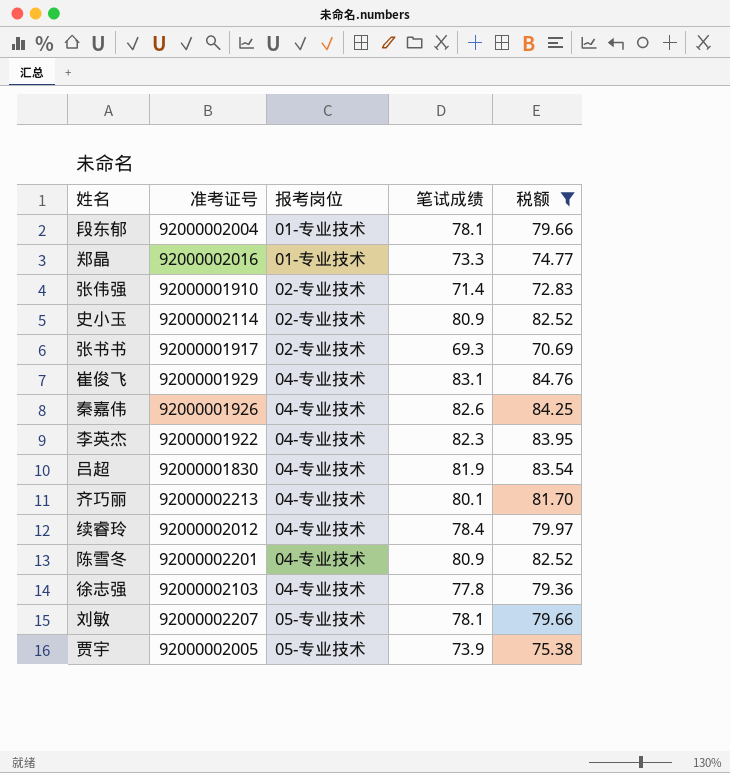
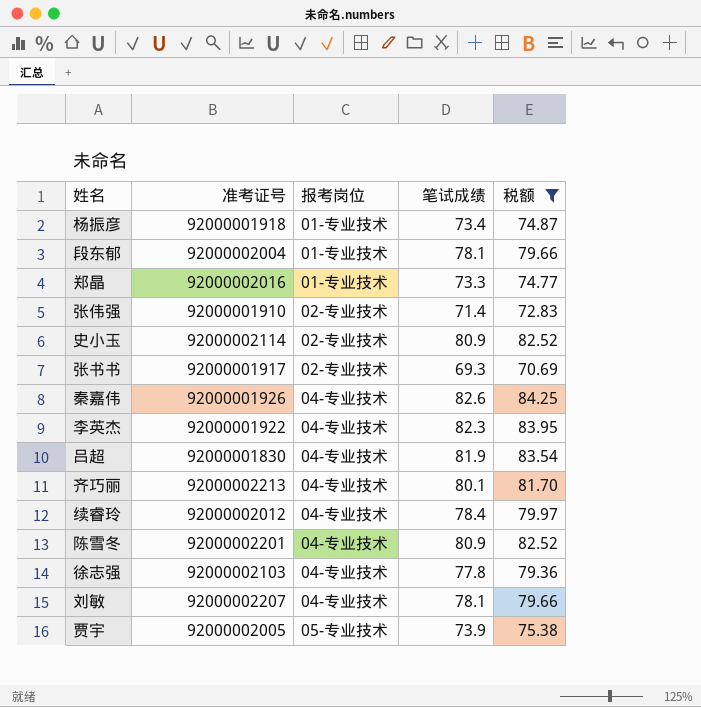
row 崔俊飞: 92000001929 | 04-专业技术 | 83.1 | 84.76 -> none
row 杨振彦: none -> 92000001918 | 01-专业技术 | 73.4 | 74.87
刘敏 | 报考岗位: 05-专业技术 -> 04-专业技术

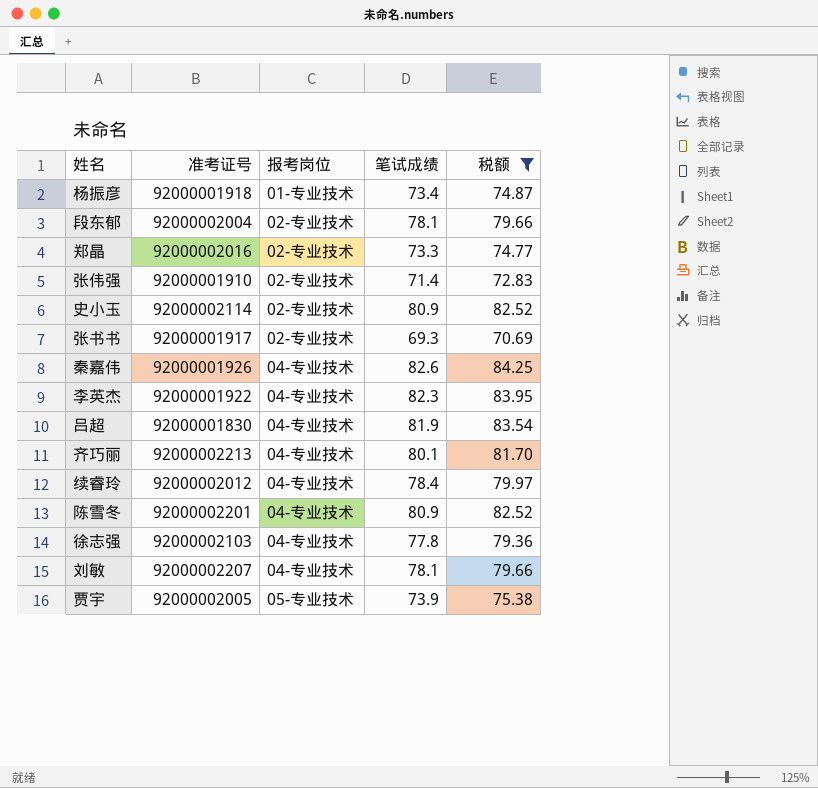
段东郁 | 报考岗位: 01-专业技术 -> 02-专业技术
郑晶 | 报考岗位: 01-专业技术 -> 02-专业技术

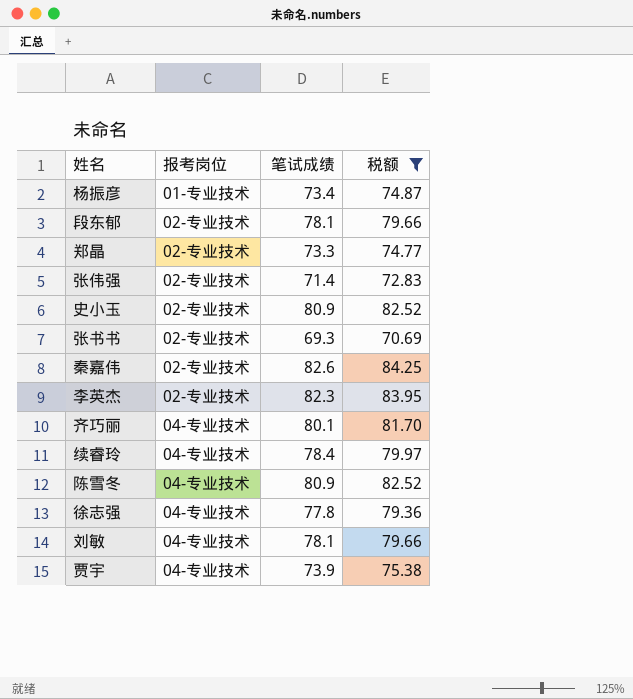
column 准考证号 | position: 2 -> none
row 吕超: 92000001830 | 04-专业技术 | 81.9 | 83.54 -> none
秦嘉伟 | 报考岗位: 04-专业技术 -> 02-专业技术
李英杰 | 报考岗位: 04-专业技术 -> 02-专业技术
贾宇 | 报考岗位: 05-专业技术 -> 04-专业技术

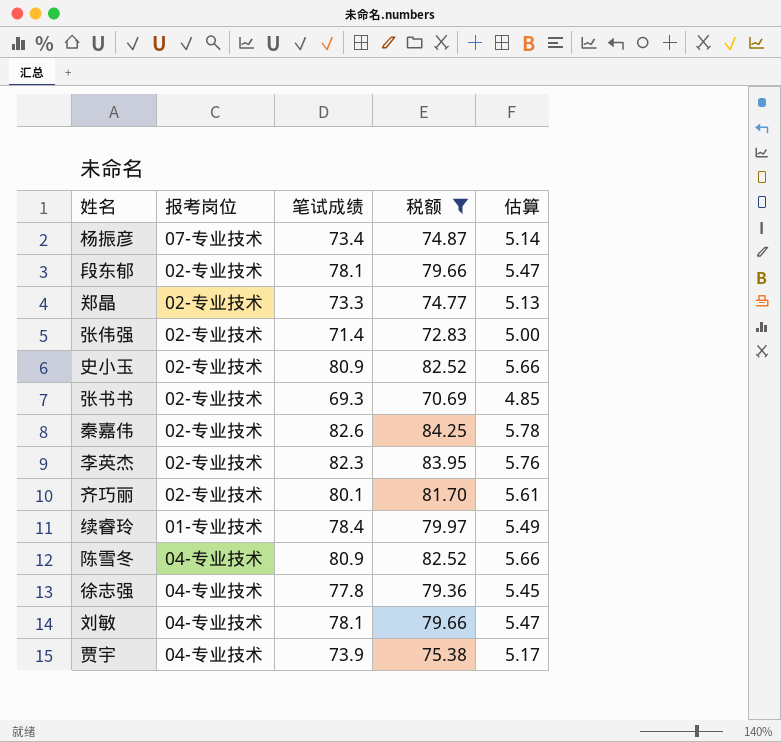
column 估算 | formula: none -> [笔试成绩] * 0.07
杨振彦 | 报考岗位: 01-专业技术 -> 07-专业技术
齐巧丽 | 报考岗位: 04-专业技术 -> 02-专业技术
续睿玲 | 报考岗位: 04-专业技术 -> 01-专业技术

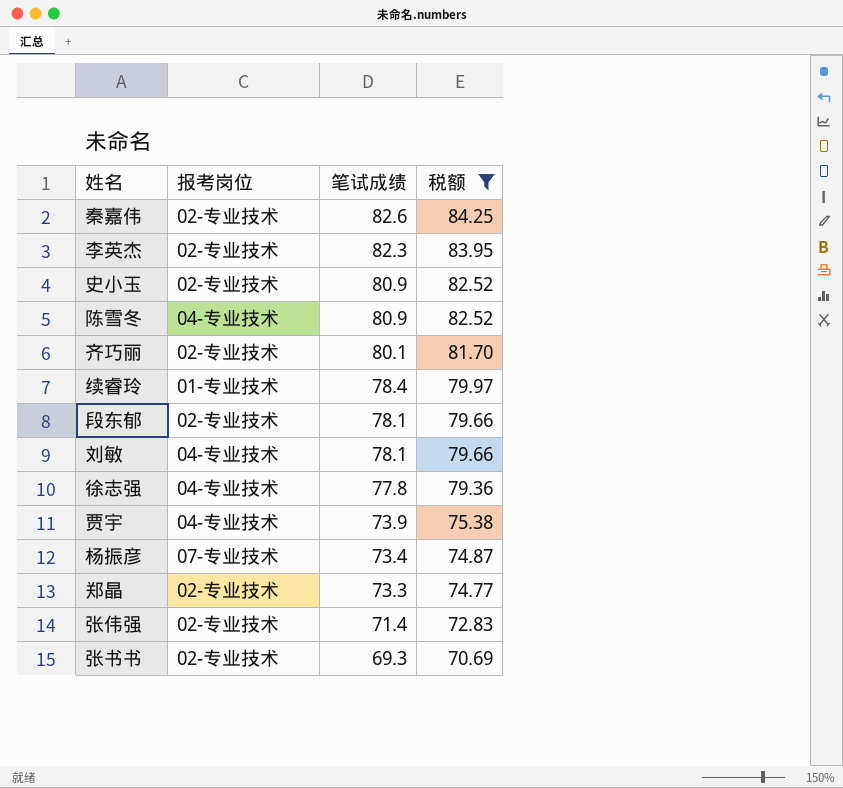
row order: none -> 笔试成绩 descending
column 估算 | formula: [笔试成绩] * 0.07 -> none

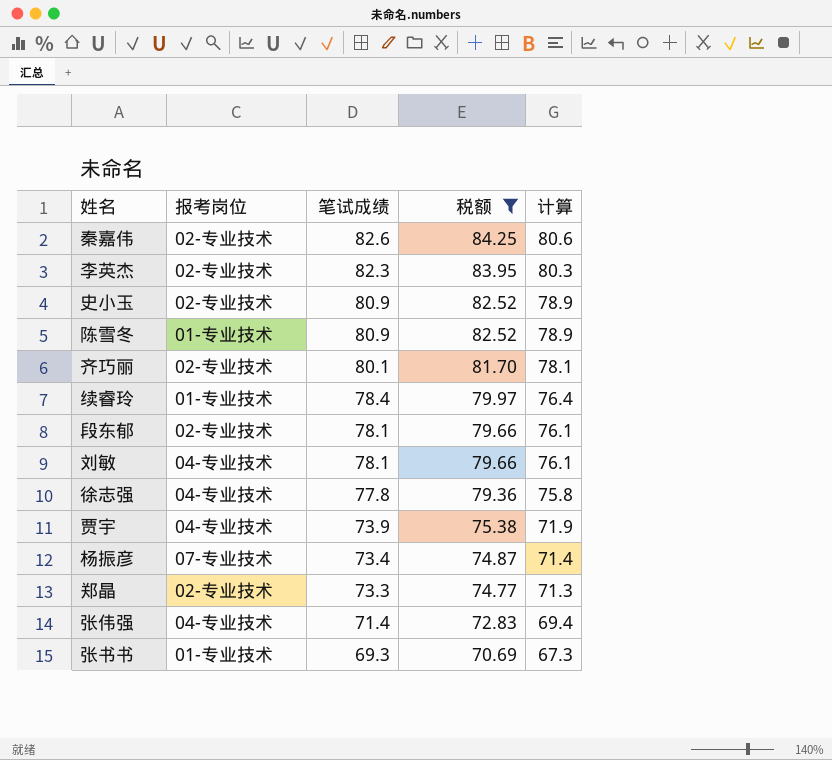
column 计算 | formula: none -> [笔试成绩] - 2
陈雪冬 | 报考岗位: 04-专业技术 -> 01-专业技术
张伟强 | 报考岗位: 02-专业技术 -> 04-专业技术
张书书 | 报考岗位: 02-专业技术 -> 01-专业技术

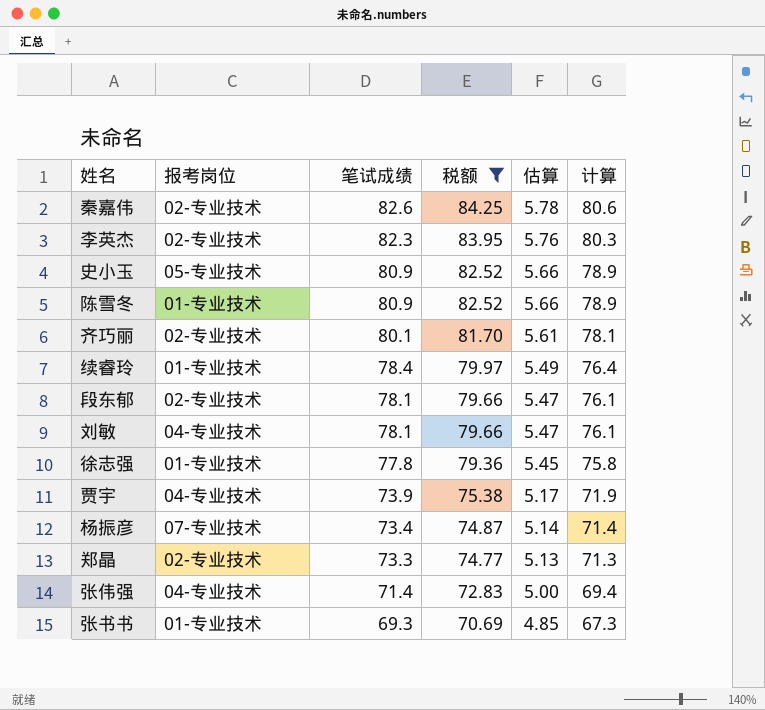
column 估算 | formula: none -> [笔试成绩] * 0.07
史小玉 | 报考岗位: 02-专业技术 -> 05-专业技术
徐志强 | 报考岗位: 04-专业技术 -> 01-专业技术

